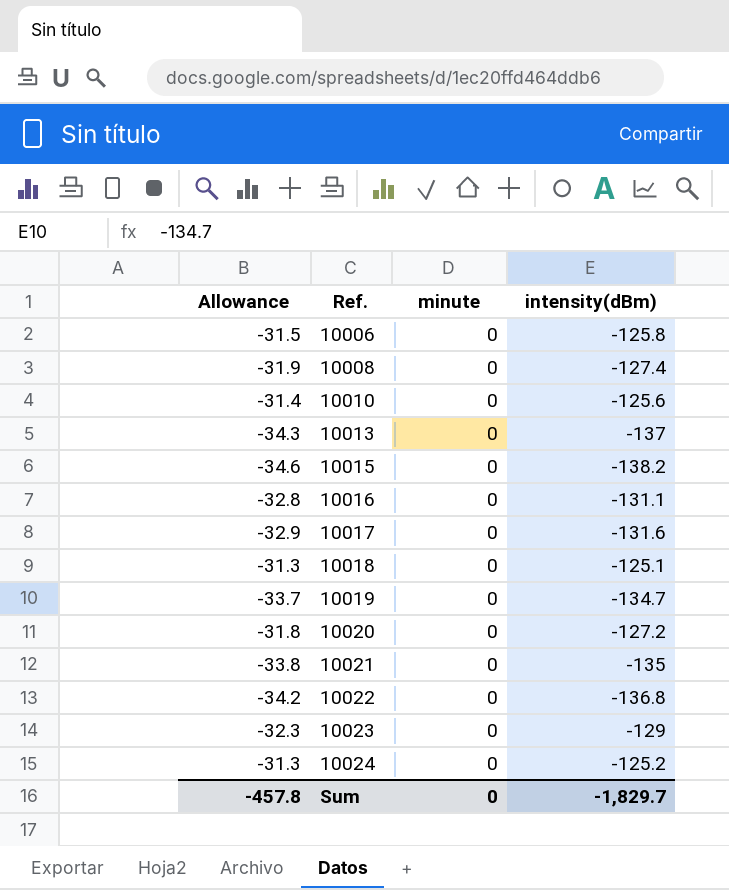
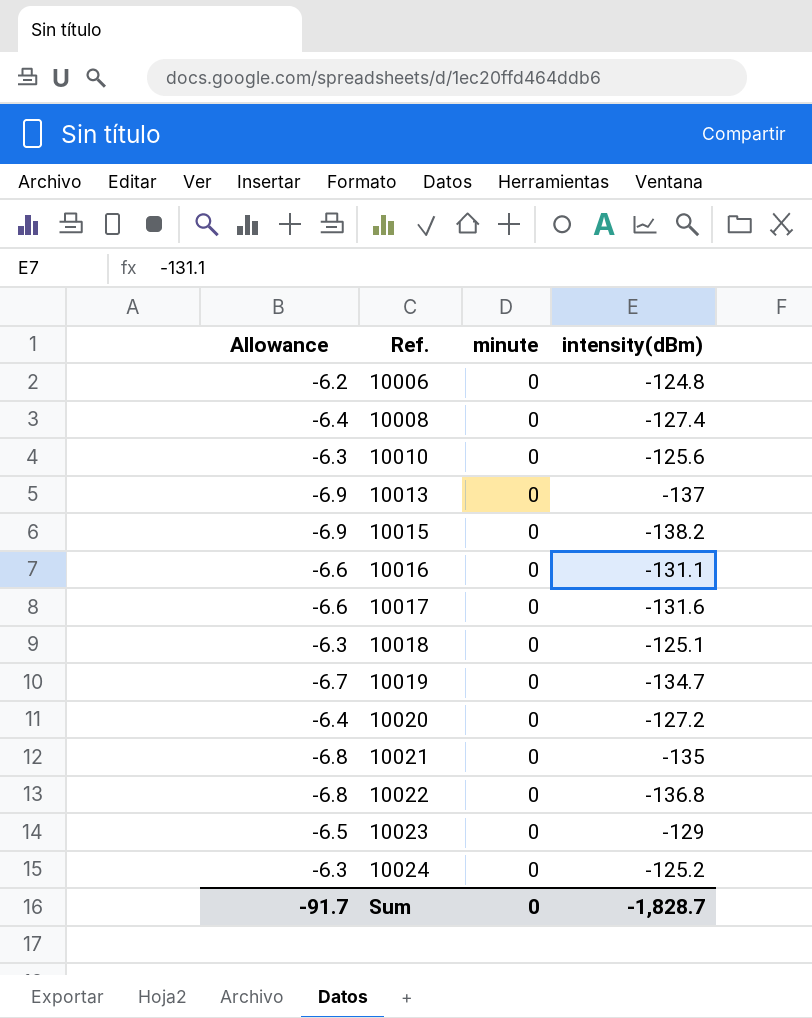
column Allowance | formula: [intensity(dBm)] * 0.25 -> [intensity(dBm)] * 0.05
10006 | intensity(dBm): -125.8 -> -124.8
Sum | Allowance: -457.8 -> -91.7
Sum | intensity(dBm): -1,829.7 -> -1,828.7

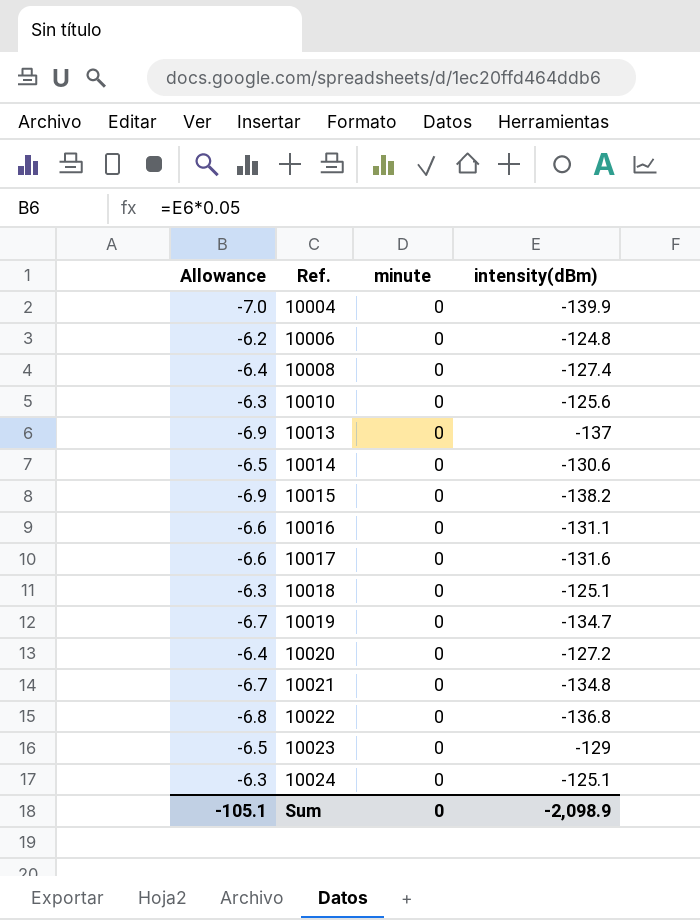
row 10004: none -> -7.0 | 0 | -139.9
row 10014: none -> -6.5 | 0 | -130.6
10021 | Allowance: -6.8 -> -6.7
10021 | intensity(dBm): -135 -> -134.8
10024 | intensity(dBm): -125.2 -> -125.1
Sum | Allowance: -91.7 -> -105.1
Sum | intensity(dBm): -1,828.7 -> -2,098.9

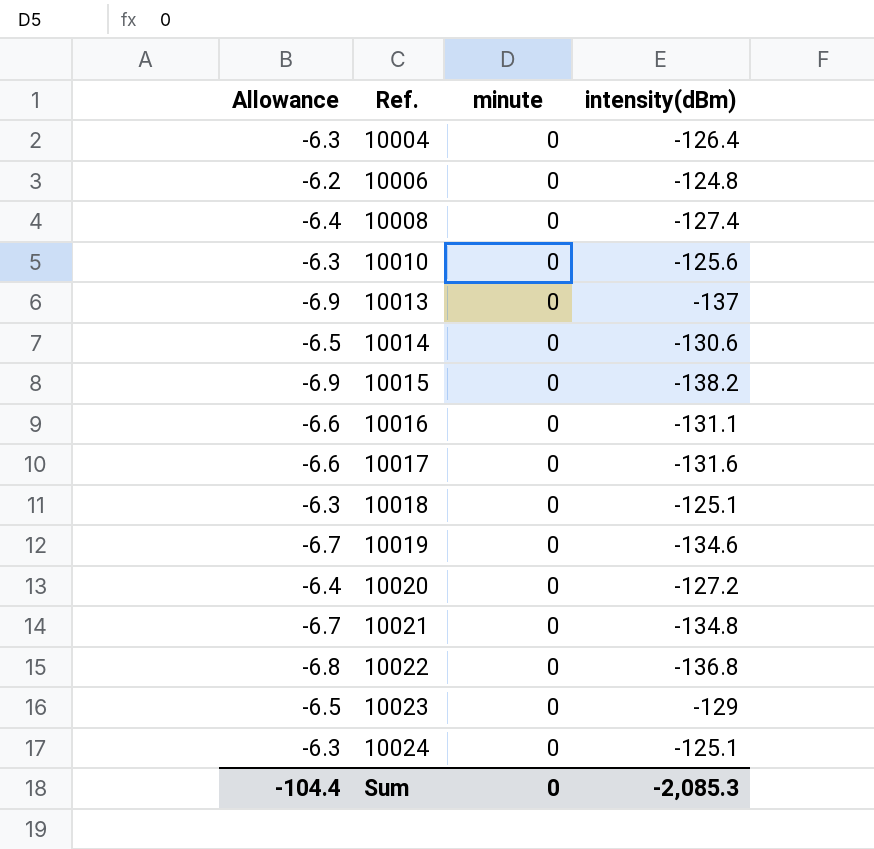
10004 | Allowance: -7.0 -> -6.3
10004 | intensity(dBm): -139.9 -> -126.4
10019 | intensity(dBm): -134.7 -> -134.6
Sum | Allowance: -105.1 -> -104.4
Sum | intensity(dBm): -2,098.9 -> -2,085.3

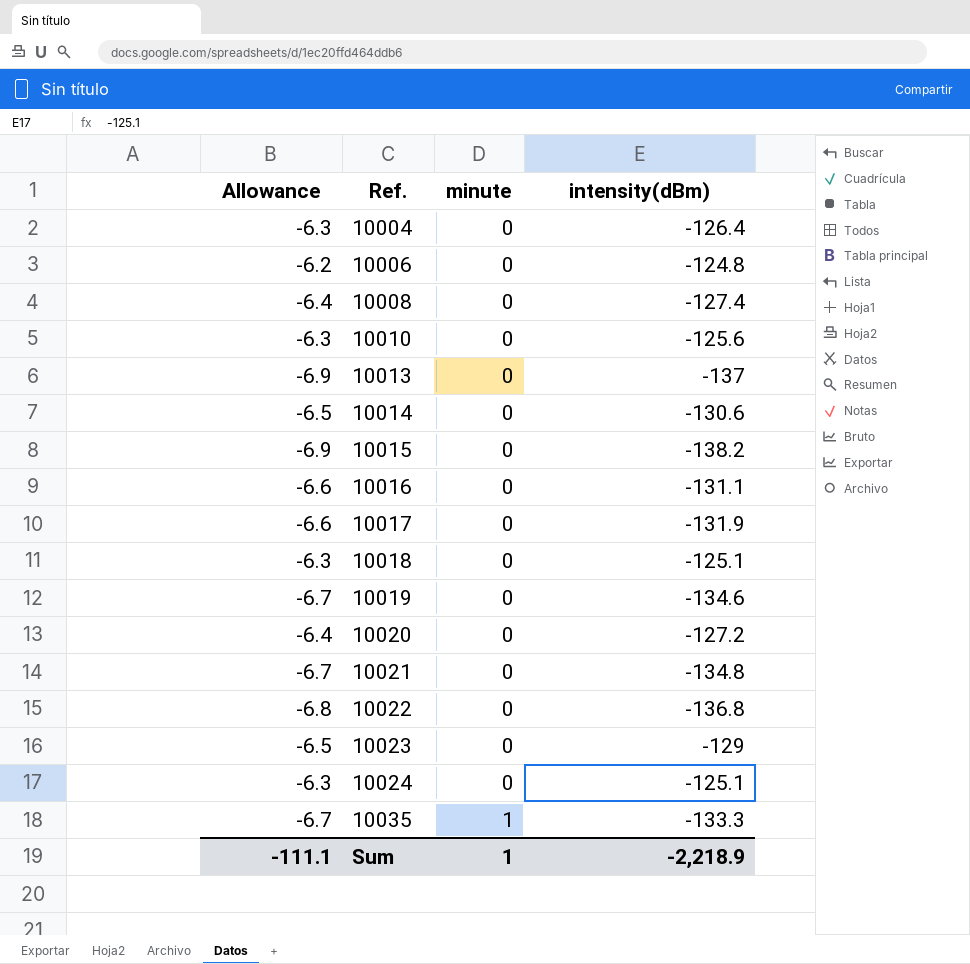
10017 | intensity(dBm): -131.6 -> -131.9
row 10035: none -> -6.7 | 1 | -133.3
Sum | Allowance: -104.4 -> -111.1
Sum | minute: 0 -> 1
Sum | intensity(dBm): -2,085.3 -> -2,218.9

